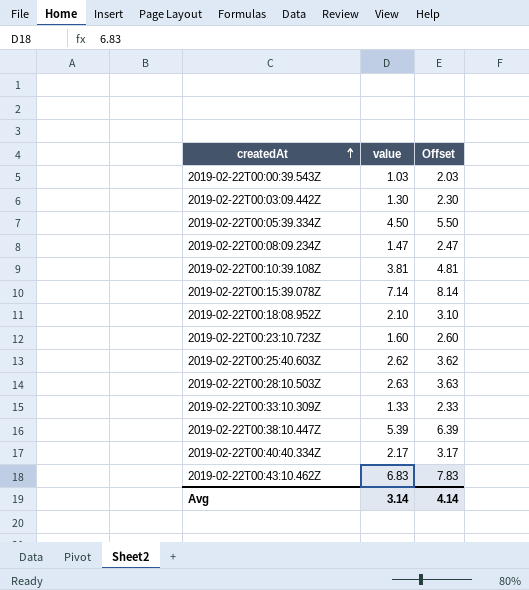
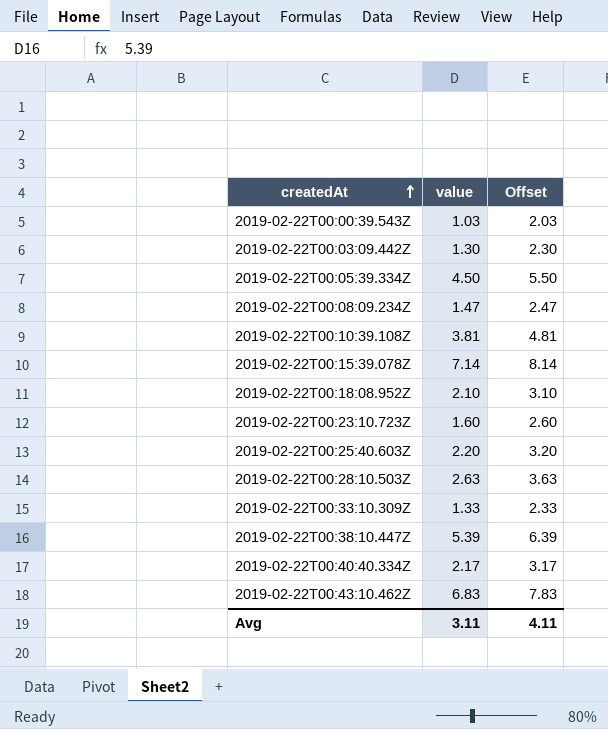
2019-02-22T00:25:40.603Z | value: 2.62 -> 2.20
2019-02-22T00:25:40.603Z | Offset: 3.62 -> 3.20
Avg | value: 3.14 -> 3.11
Avg | Offset: 4.14 -> 4.11

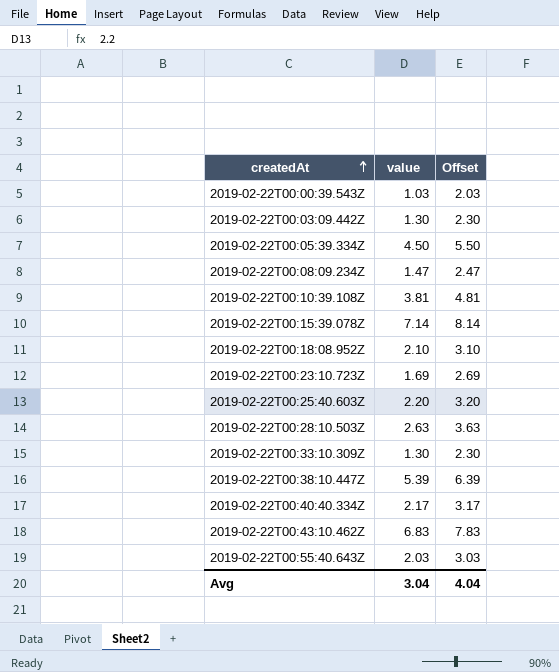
2019-02-22T00:23:10.723Z | value: 1.60 -> 1.69
2019-02-22T00:23:10.723Z | Offset: 2.60 -> 2.69
2019-02-22T00:33:10.309Z | value: 1.33 -> 1.30
2019-02-22T00:33:10.309Z | Offset: 2.33 -> 2.30
row 2019-02-22T00:55:40.643Z: none -> 2.03 | 3.03
Avg | value: 3.11 -> 3.04
Avg | Offset: 4.11 -> 4.04

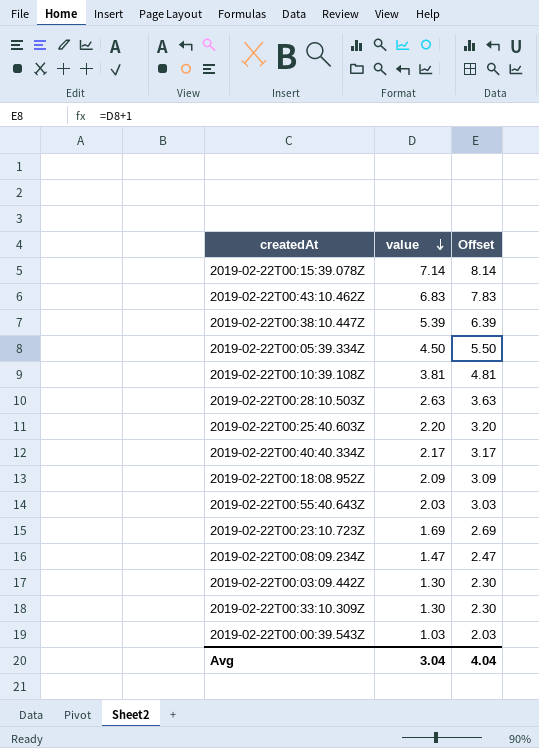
row order: createdAt ascending -> value descending
2019-02-22T00:18:08.952Z | value: 2.10 -> 2.09
2019-02-22T00:18:08.952Z | Offset: 3.10 -> 3.09

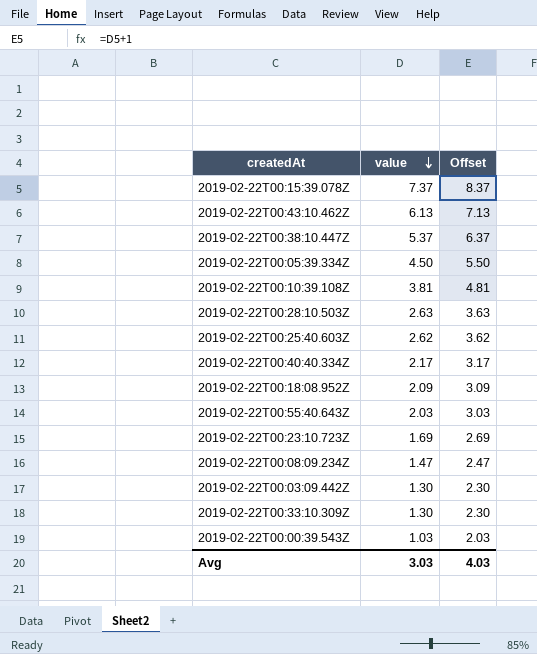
2019-02-22T00:15:39.078Z | value: 7.14 -> 7.37
2019-02-22T00:15:39.078Z | Offset: 8.14 -> 8.37
2019-02-22T00:43:10.462Z | value: 6.83 -> 6.13
2019-02-22T00:43:10.462Z | Offset: 7.83 -> 7.13
2019-02-22T00:38:10.447Z | value: 5.39 -> 5.37
2019-02-22T00:38:10.447Z | Offset: 6.39 -> 6.37
2019-02-22T00:25:40.603Z | value: 2.20 -> 2.62
2019-02-22T00:25:40.603Z | Offset: 3.20 -> 3.62
Avg | value: 3.04 -> 3.03
Avg | Offset: 4.04 -> 4.03

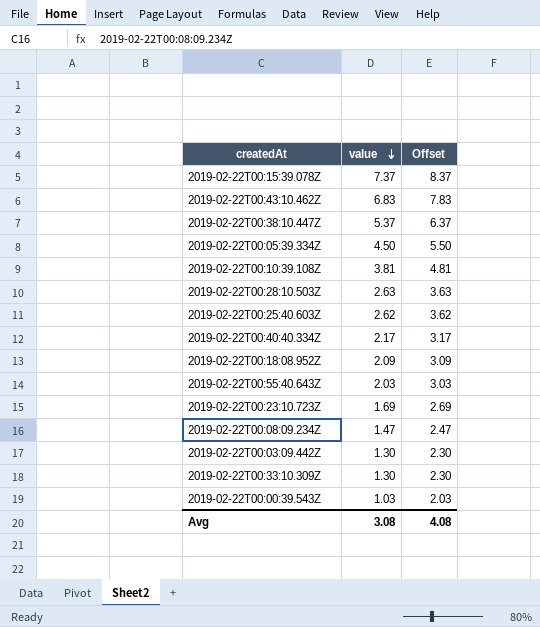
2019-02-22T00:43:10.462Z | value: 6.13 -> 6.83
2019-02-22T00:43:10.462Z | Offset: 7.13 -> 7.83
Avg | value: 3.03 -> 3.08
Avg | Offset: 4.03 -> 4.08

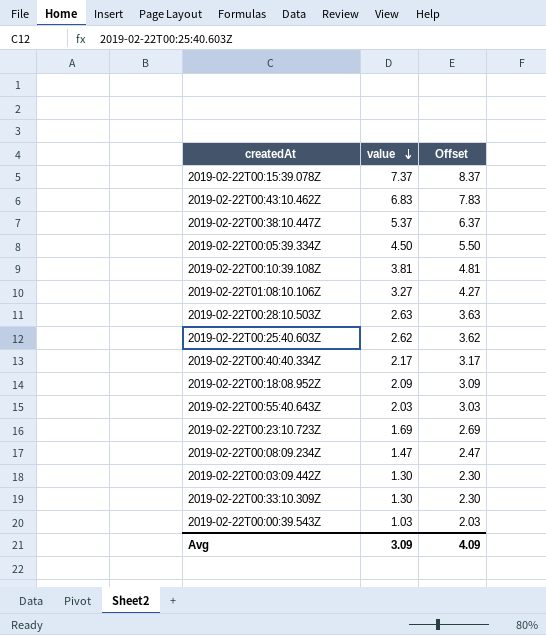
row 2019-02-22T01:08:10.106Z: none -> 3.27 | 4.27
Avg | value: 3.08 -> 3.09
Avg | Offset: 4.08 -> 4.09

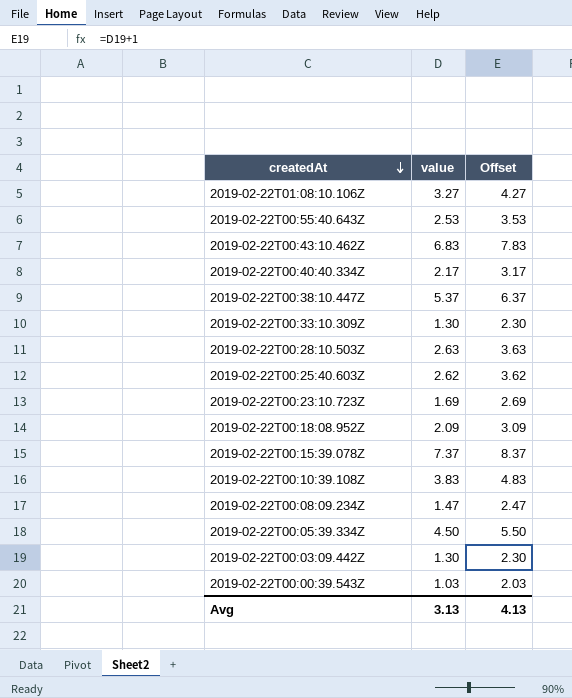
row order: value descending -> createdAt descending
2019-02-22T00:55:40.643Z | value: 2.03 -> 2.53
2019-02-22T00:55:40.643Z | Offset: 3.03 -> 3.53
2019-02-22T00:10:39.108Z | value: 3.81 -> 3.83
2019-02-22T00:10:39.108Z | Offset: 4.81 -> 4.83
Avg | value: 3.09 -> 3.13
Avg | Offset: 4.09 -> 4.13

